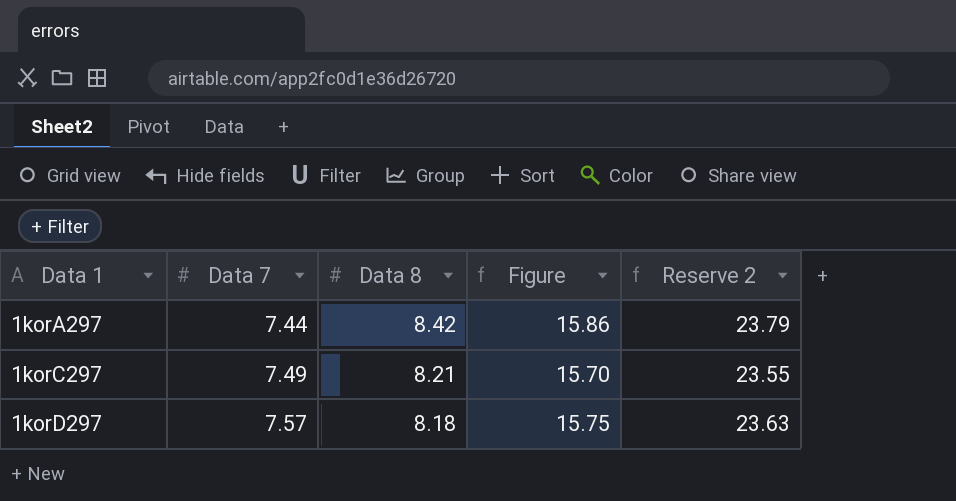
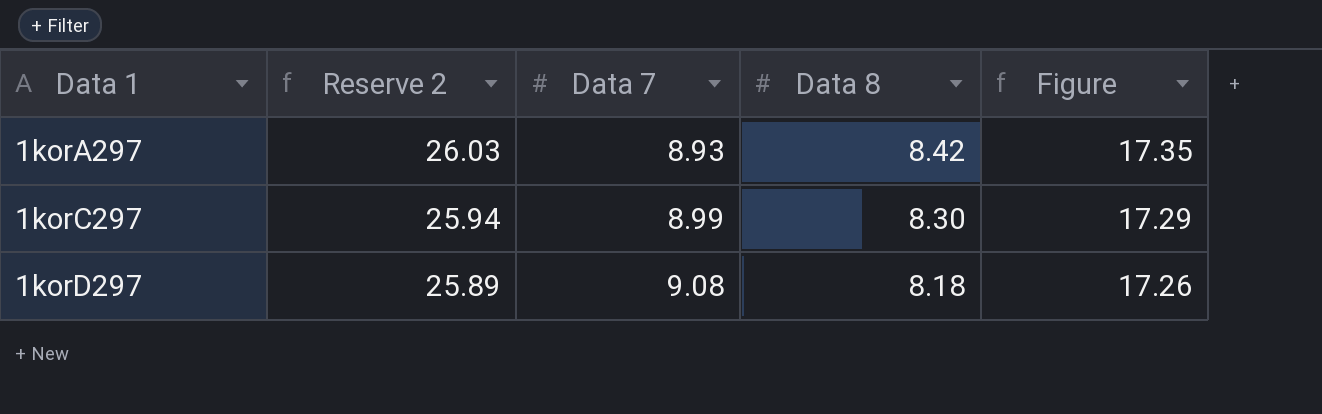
column Reserve 2 | position: 5 -> 2
1korA297 | Reserve 2: 23.79 -> 26.03
1korA297 | Data 7: 7.44 -> 8.93
1korA297 | Figure: 15.86 -> 17.35
1korC297 | Reserve 2: 23.55 -> 25.94
1korC297 | Data 7: 7.49 -> 8.99
1korC297 | Data 8: 8.21 -> 8.30
1korC297 | Figure: 15.70 -> 17.29
1korD297 | Reserve 2: 23.63 -> 25.89
1korD297 | Data 7: 7.57 -> 9.08
1korD297 | Figure: 15.75 -> 17.26

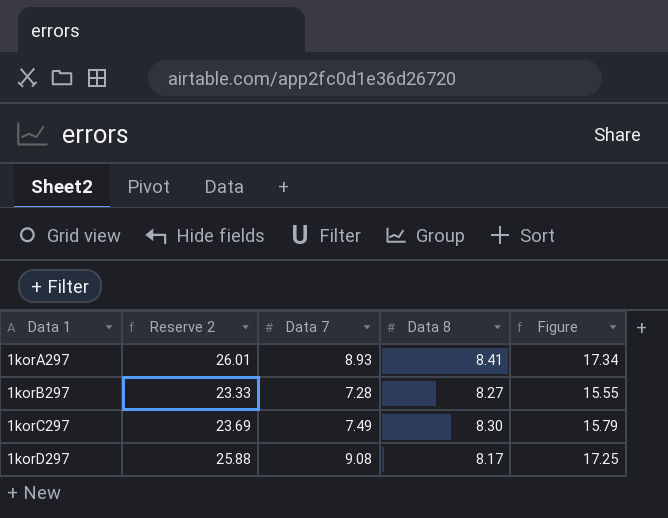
1korA297 | Reserve 2: 26.03 -> 26.01
1korA297 | Data 8: 8.42 -> 8.41
1korA297 | Figure: 17.35 -> 17.34
row 1korB297: none -> 23.33 | 7.28 | 8.27 | 15.55
1korC297 | Reserve 2: 25.94 -> 23.69
1korC297 | Data 7: 8.99 -> 7.49
1korC297 | Figure: 17.29 -> 15.79
1korD297 | Reserve 2: 25.89 -> 25.88
1korD297 | Data 8: 8.18 -> 8.17
1korD297 | Figure: 17.26 -> 17.25

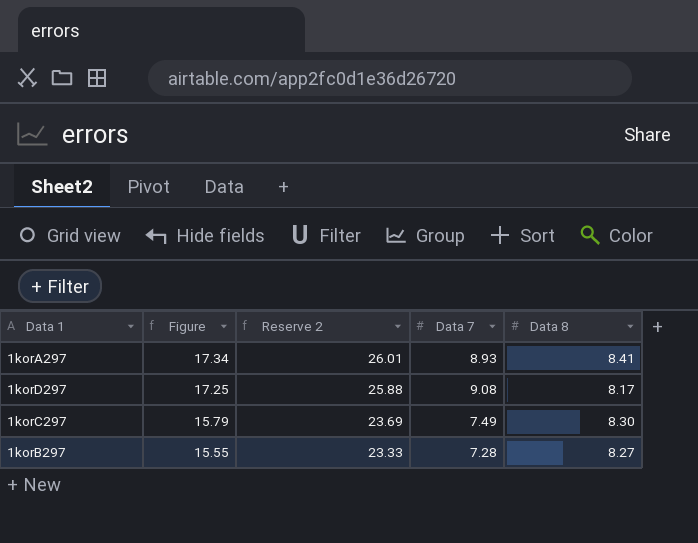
row order: Data 1 ascending -> Figure descending
column Figure | position: 5 -> 2

